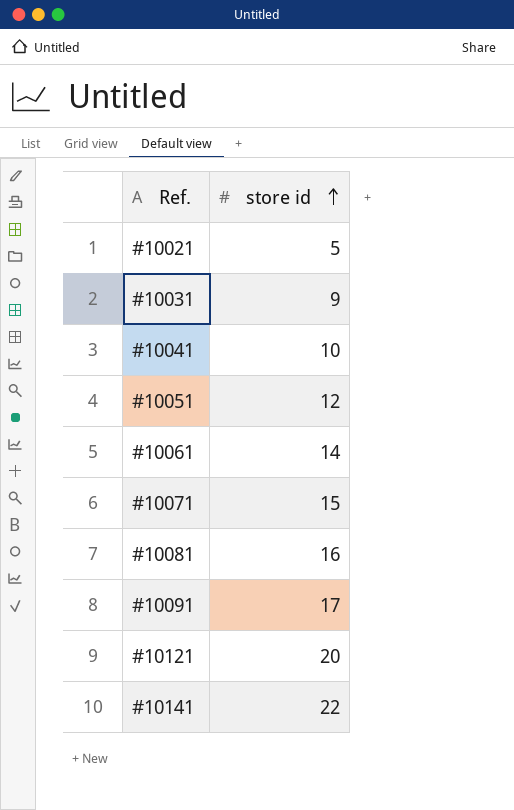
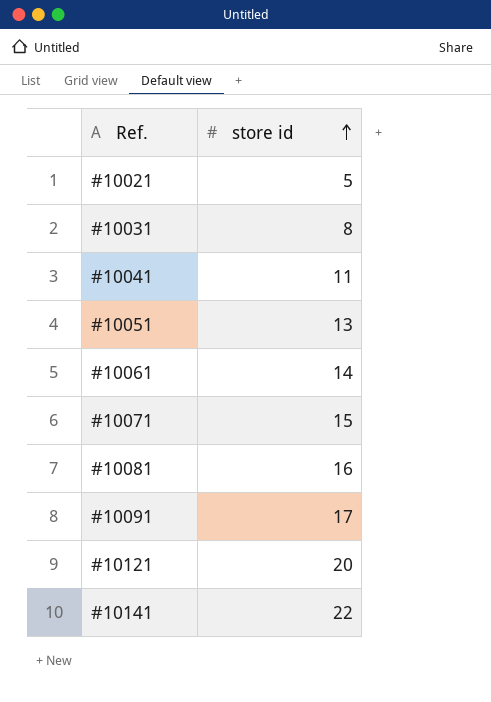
#10031 | store id: 9 -> 8
#10041 | store id: 10 -> 11
#10051 | store id: 12 -> 13

